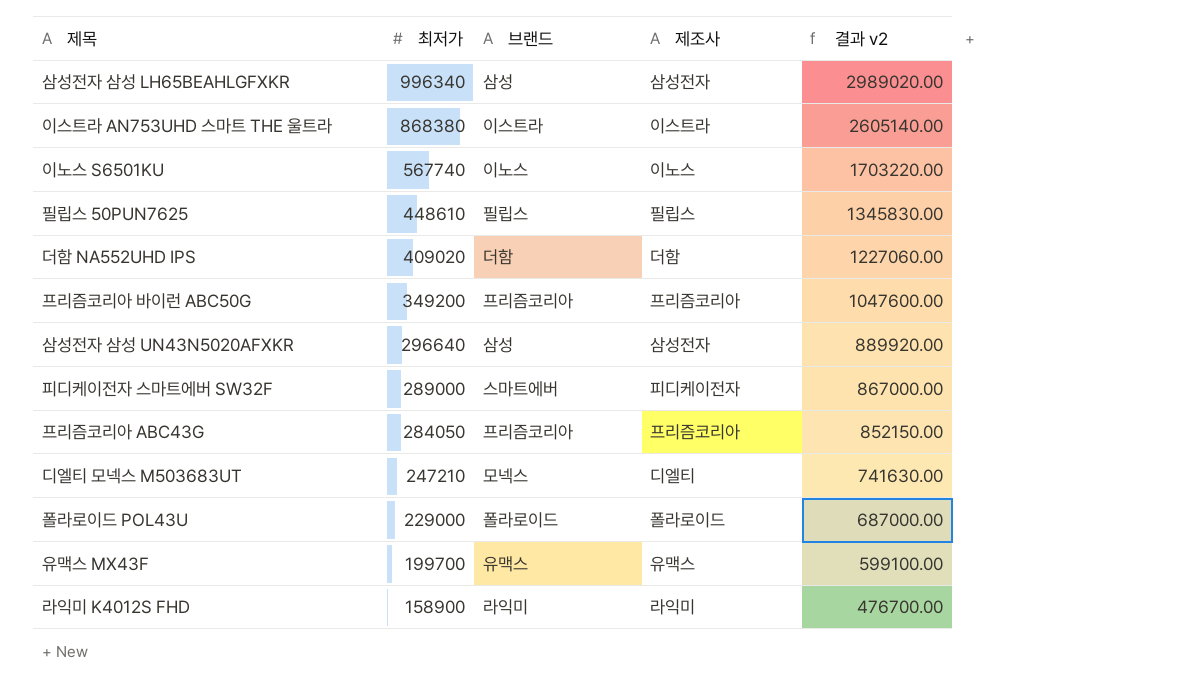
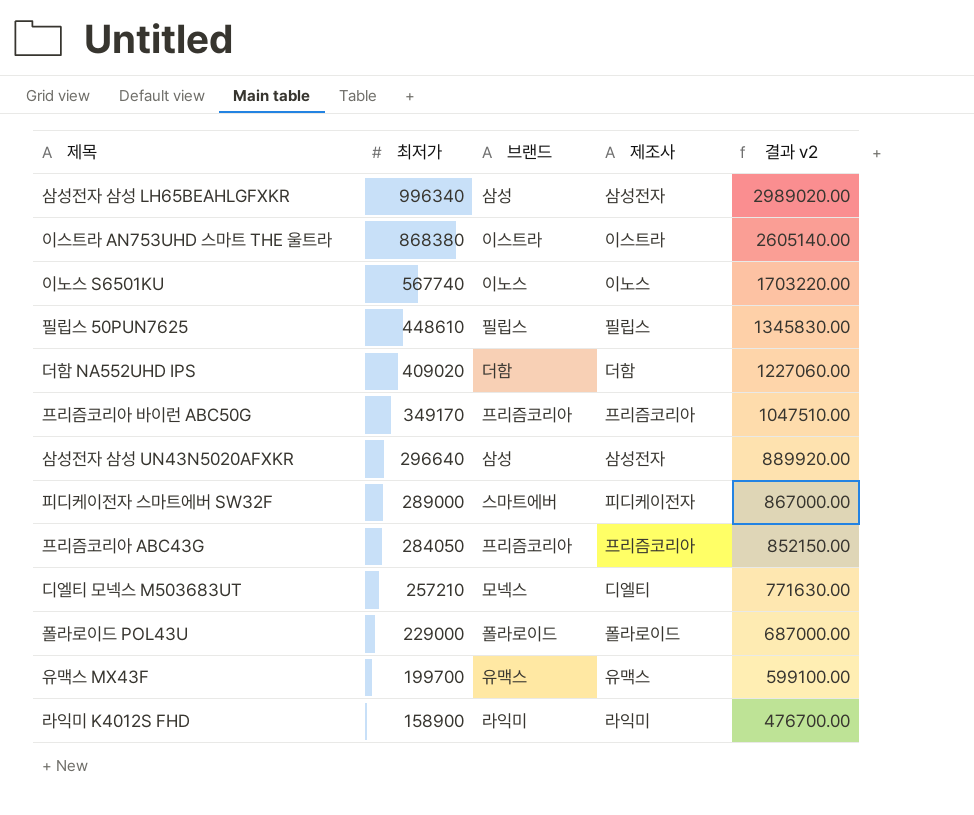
프리즘코리아 바이런 ABC50G | 최저가: 349200 -> 349170
프리즘코리아 바이런 ABC50G | 결과 v2: 1047600.00 -> 1047510.00
디엘티 모넥스 M503683UT | 최저가: 247210 -> 257210
디엘티 모넥스 M503683UT | 결과 v2: 741630.00 -> 771630.00

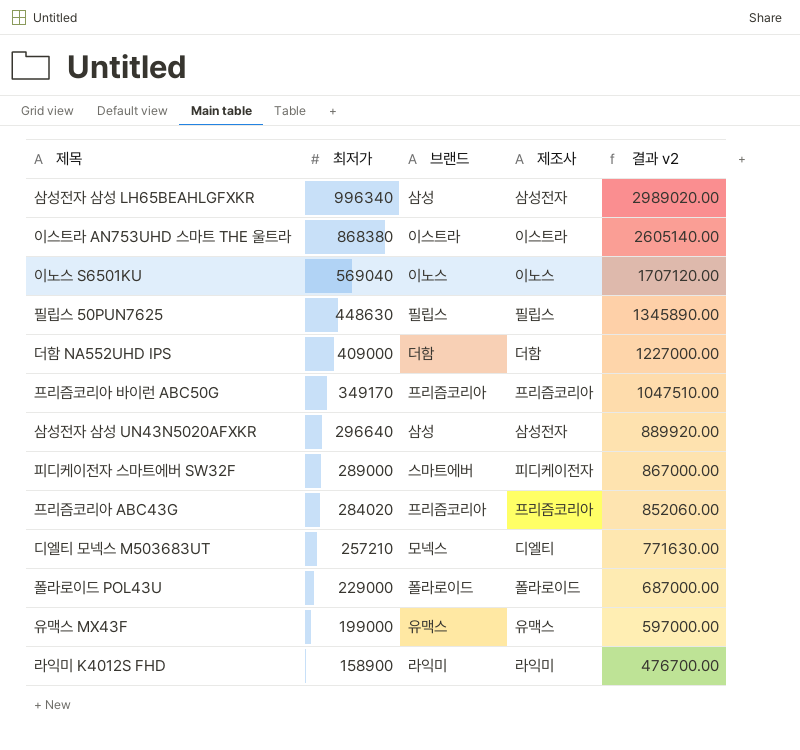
이노스 S6501KU | 최저가: 567740 -> 569040
이노스 S6501KU | 결과 v2: 1703220.00 -> 1707120.00
필립스 50PUN7625 | 최저가: 448610 -> 448630
필립스 50PUN7625 | 결과 v2: 1345830.00 -> 1345890.00
더함 NA552UHD IPS | 최저가: 409020 -> 409000
더함 NA552UHD IPS | 결과 v2: 1227060.00 -> 1227000.00
프리즘코리아 ABC43G | 최저가: 284050 -> 284020
프리즘코리아 ABC43G | 결과 v2: 852150.00 -> 852060.00
유맥스 MX43F | 최저가: 199700 -> 199000
유맥스 MX43F | 결과 v2: 599100.00 -> 597000.00

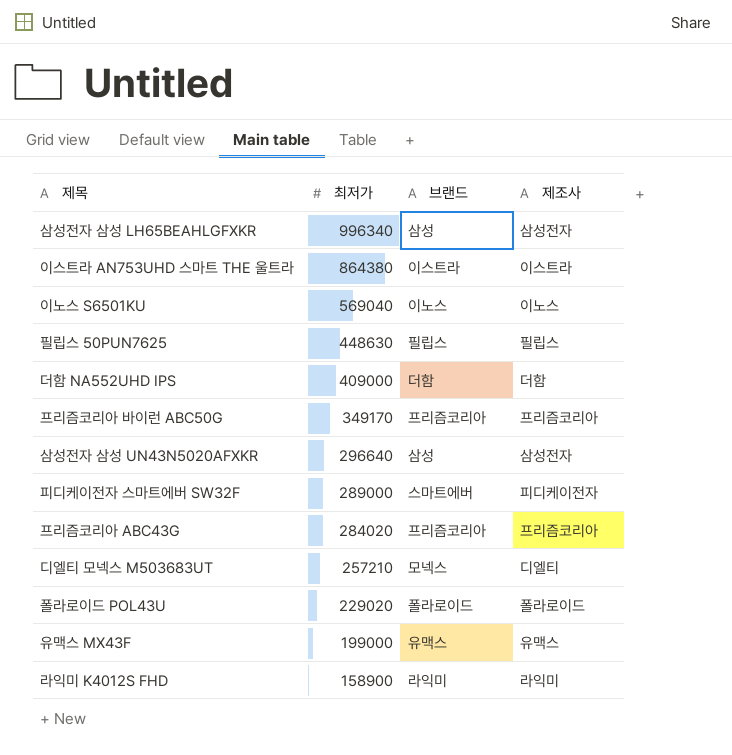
column 결과 v2 | formula: [최저가] * 3 -> none
이스트라 AN753UHD 스마트 THE 울트라 | 최저가: 868380 -> 864380
폴라로이드 POL43U | 최저가: 229000 -> 229020

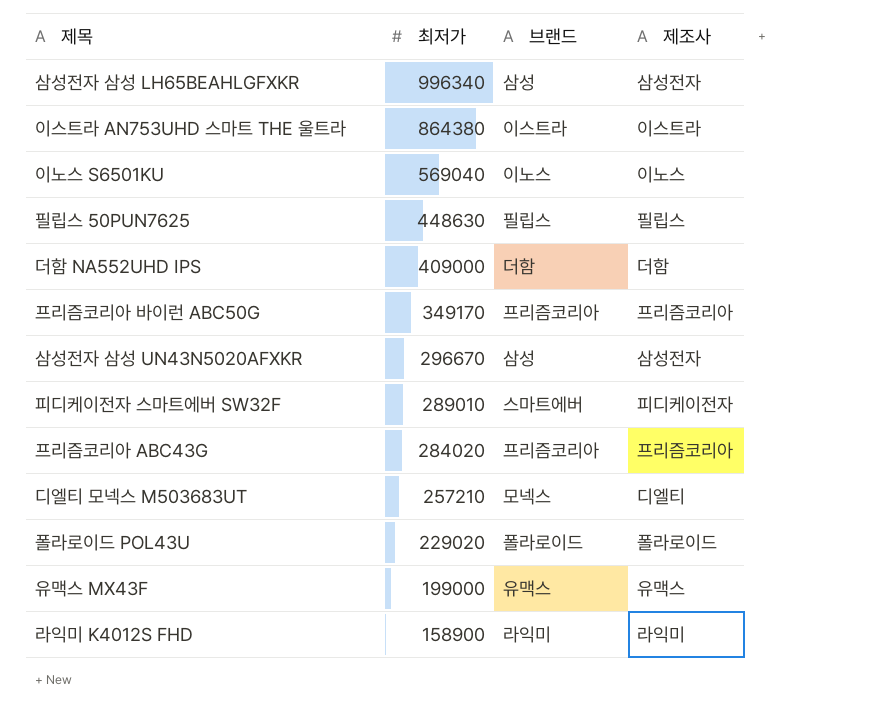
삼성전자 삼성 UN43N5020AFXKR | 최저가: 296640 -> 296670
피디케이전자 스마트에버 SW32F | 최저가: 289000 -> 289010

